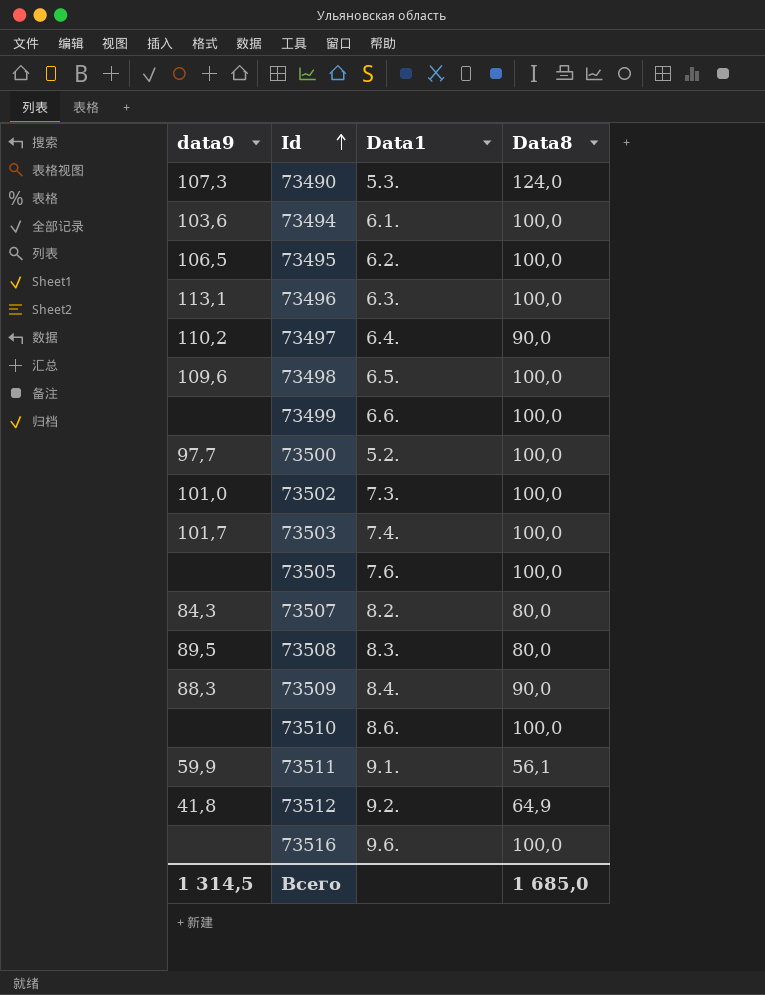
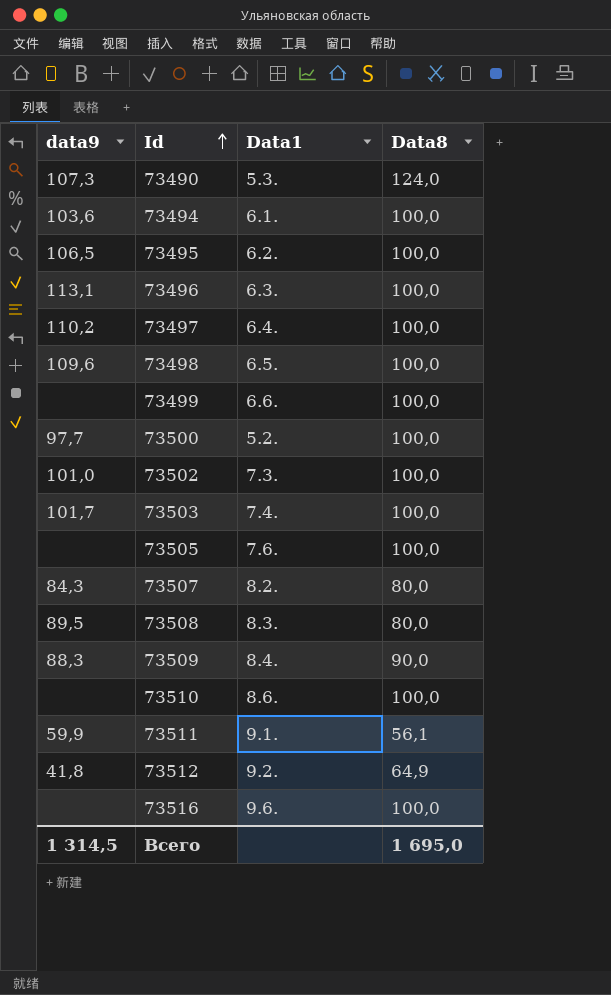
73497 | Data8: 90,0 -> 100,0
Всего | Data8: 1 685,0 -> 1 695,0

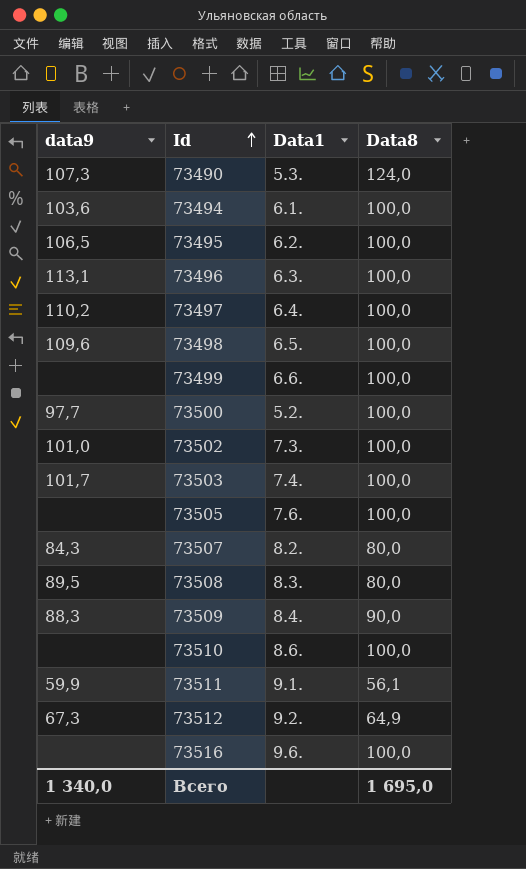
73512 | data9: 41,8 -> 67,3
Всего | data9: 1 314,5 -> 1 340,0

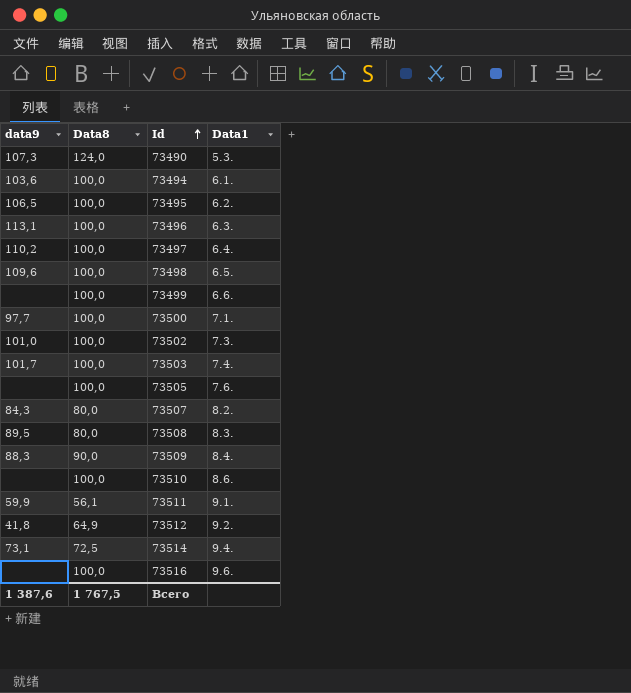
column Data8 | position: 4 -> 2
73500 | Data1: 5.2. -> 7.1.
73512 | data9: 67,3 -> 41,8
row 73514: none -> 73,1 | 72,5 | 9.4.
Всего | data9: 1 340,0 -> 1 387,6
Всего | Data8: 1 695,0 -> 1 767,5

